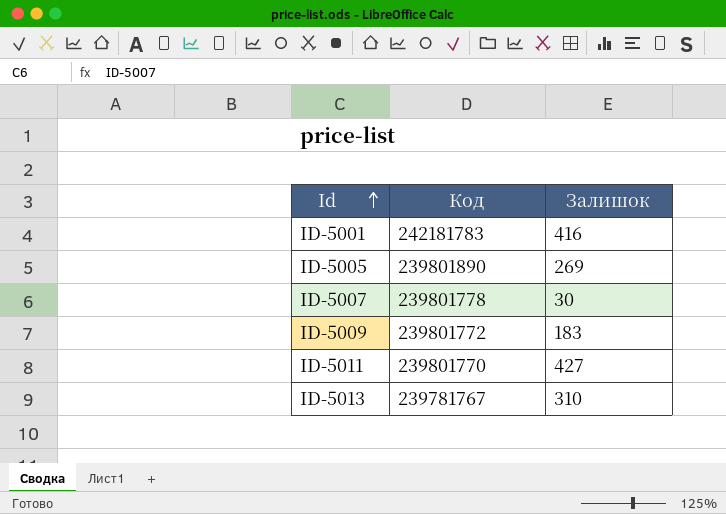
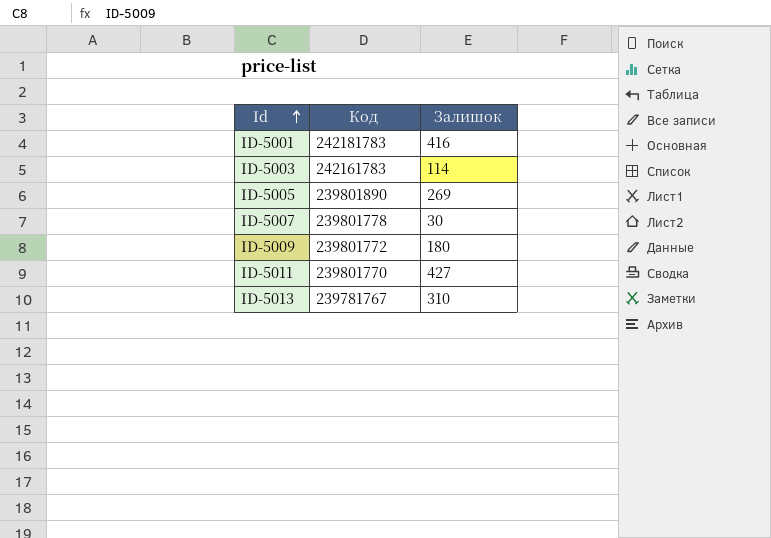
row ID-5003: none -> 242161783 | 114
ID-5009 | Залишок: 183 -> 180

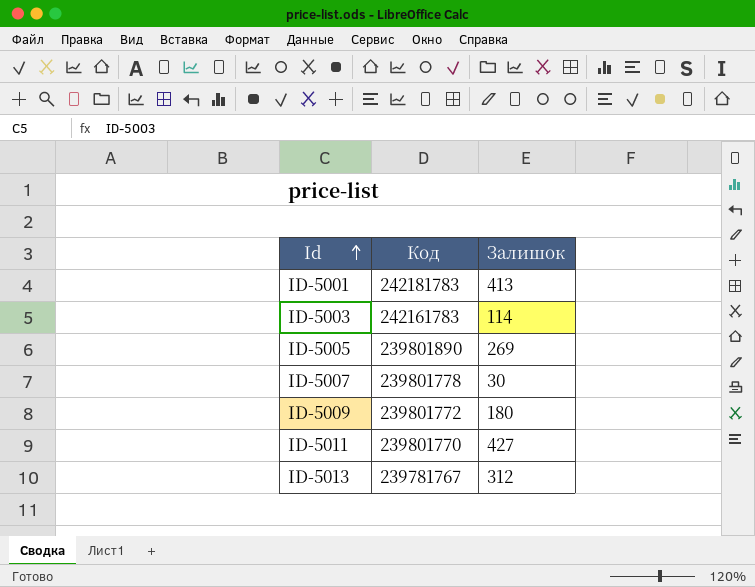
ID-5001 | Залишок: 416 -> 413
ID-5013 | Залишок: 310 -> 312

